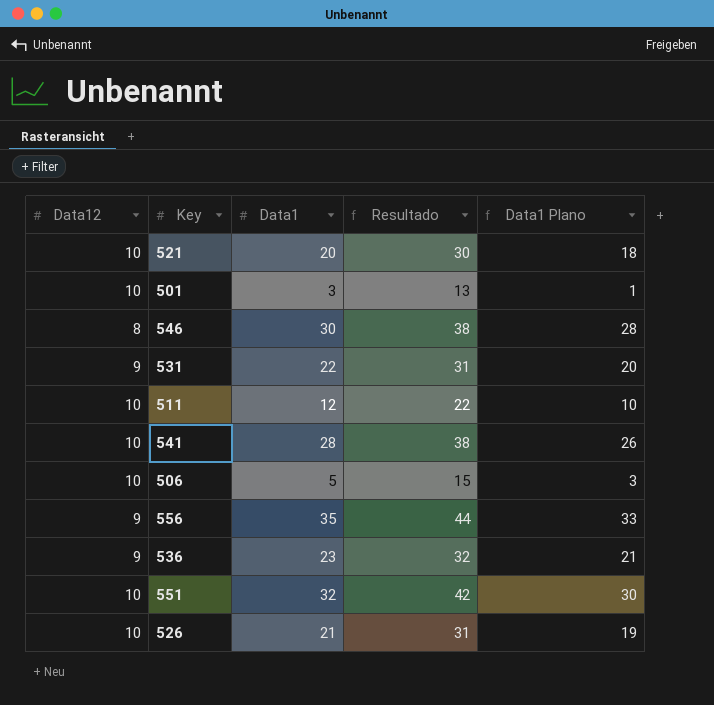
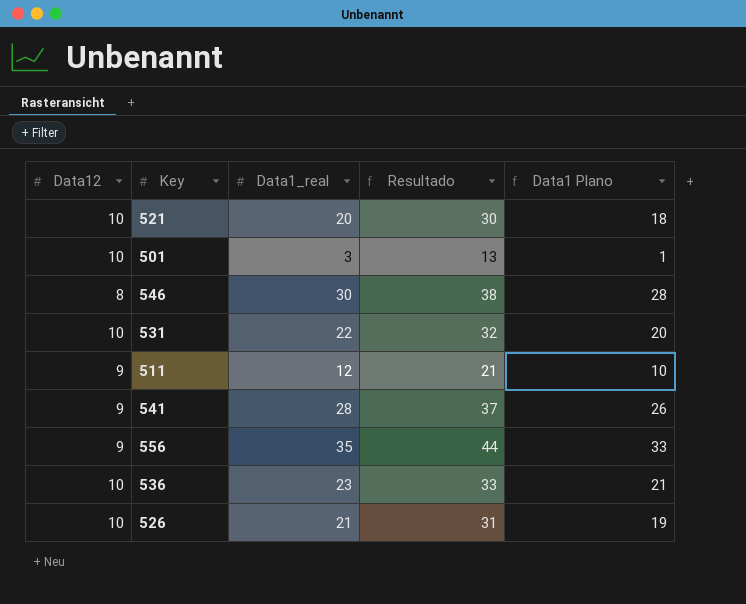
column name: Data1 -> Data1_real
row 506: 10 | 5 | 15 | 3 -> none
row 551: 10 | 32 | 42 | 30 -> none
531 | Data12: 9 -> 10
531 | Resultado: 31 -> 32
511 | Data12: 10 -> 9
511 | Resultado: 22 -> 21
541 | Data12: 10 -> 9
541 | Resultado: 38 -> 37
536 | Data12: 9 -> 10
536 | Resultado: 32 -> 33

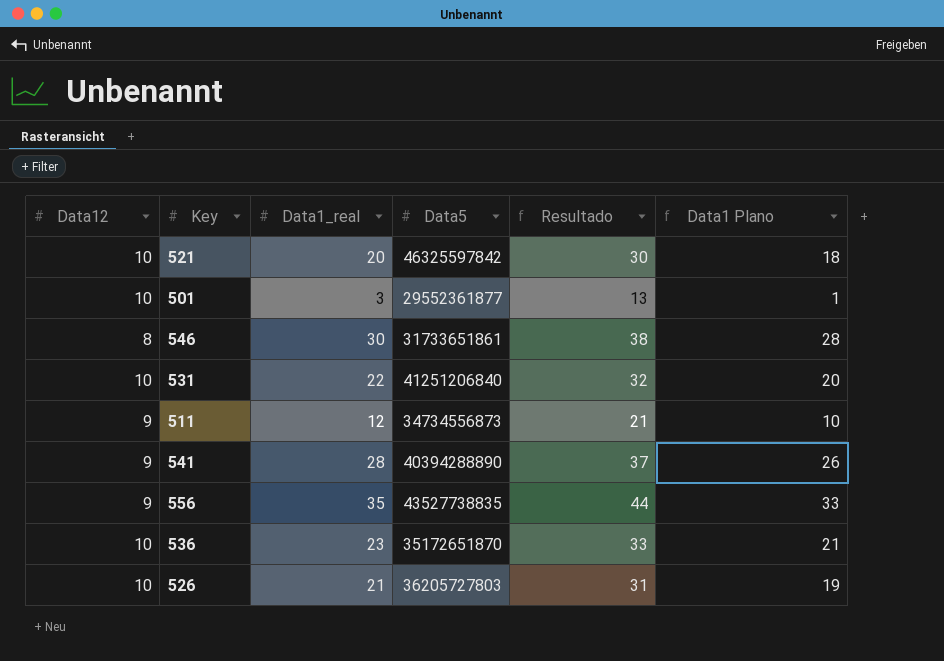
column Data5 | position: none -> 4

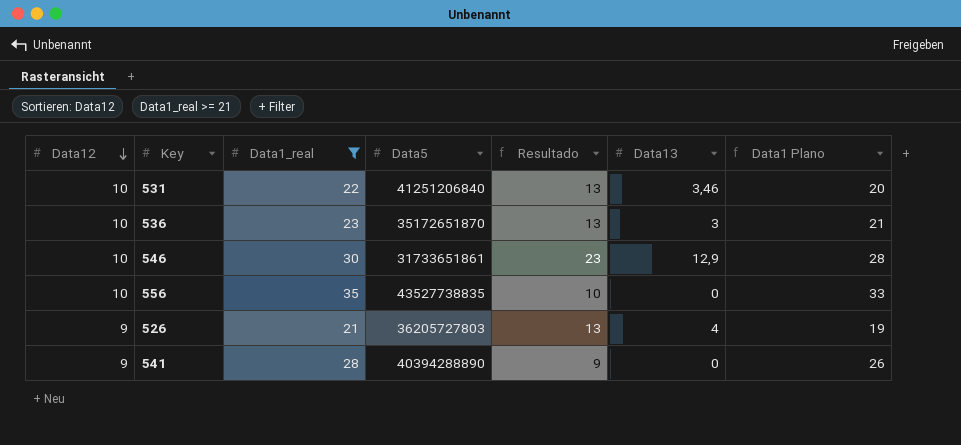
filter: none -> Data1_real >= 21
row order: none -> Data12 descending
column Resultado | formula: [Data12] + [Data1_real] -> [Data12] + [Data13]
column Data13 | position: none -> 6
546 | Data12: 8 -> 10
556 | Data12: 9 -> 10
526 | Data12: 10 -> 9

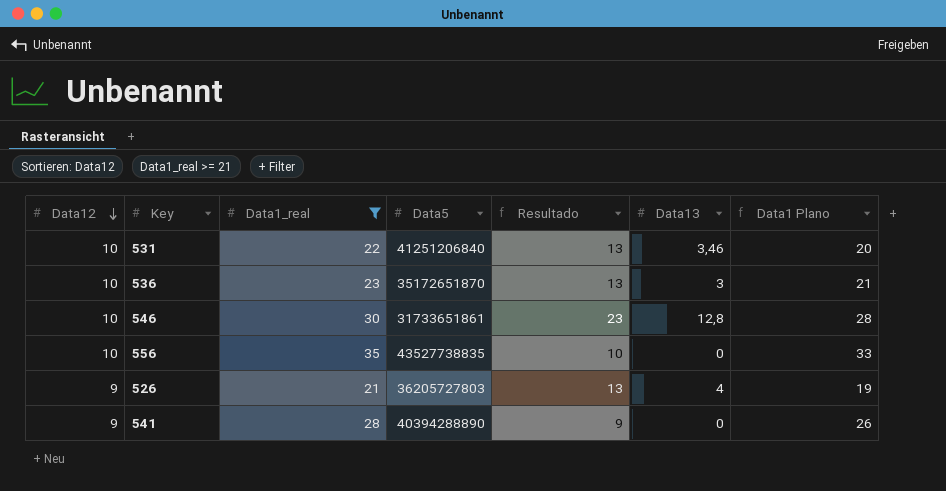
546 | Data13: 12,9 -> 12,8

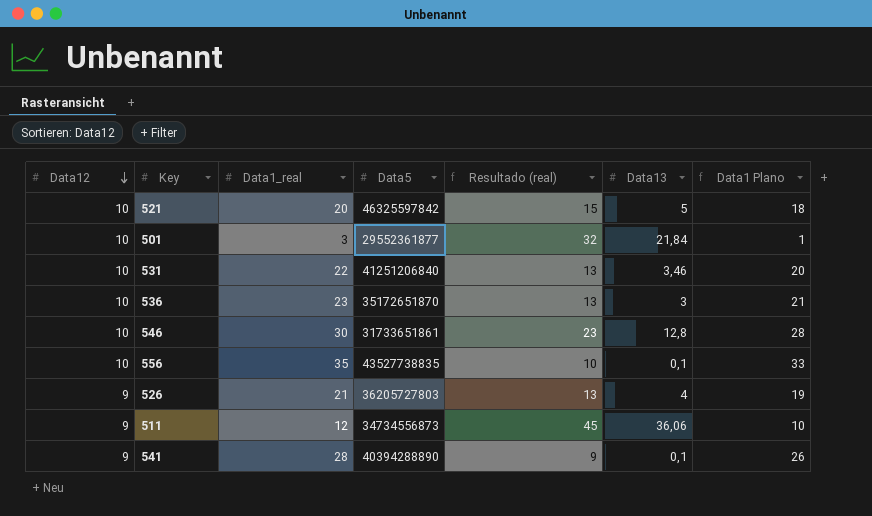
filter: Data1_real >= 21 -> none
column name: Resultado -> Resultado (real)
556 | Data13: 0 -> 0,1
541 | Data13: 0 -> 0,1

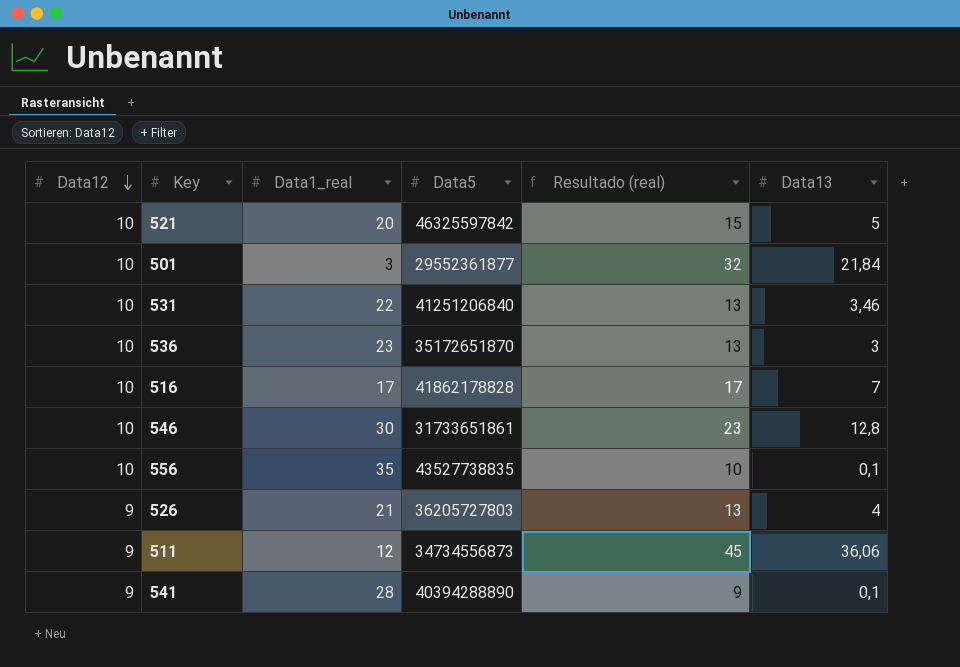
column Data1 Plano | formula: [Data1_real] - 2 -> none
row 516: none -> 10 | 17 | 41862178828 | 17 | 7

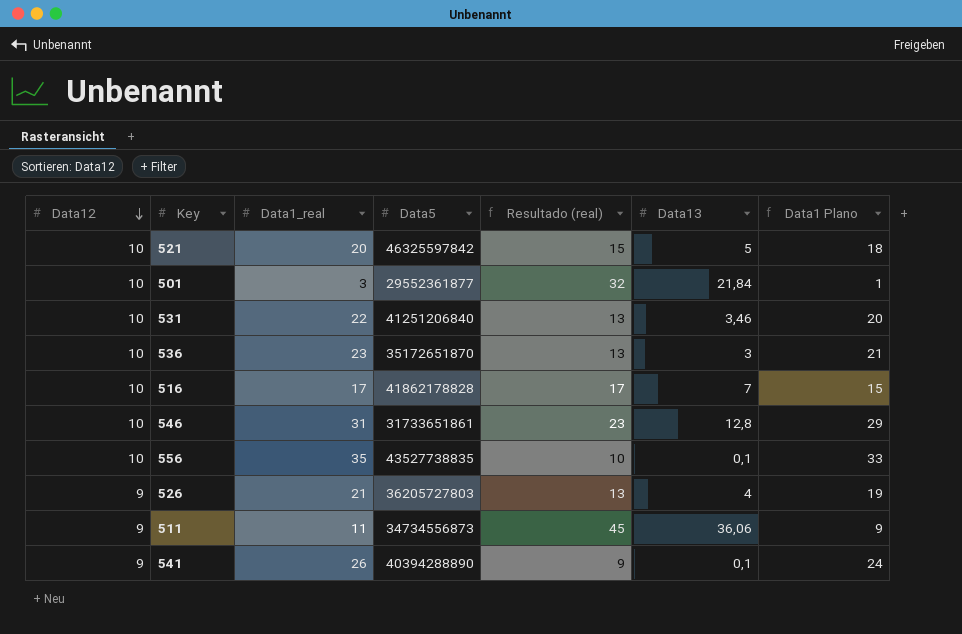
column Data1 Plano | formula: none -> [Data1_real] - 2
546 | Data1_real: 30 -> 31
511 | Data1_real: 12 -> 11
541 | Data1_real: 28 -> 26

